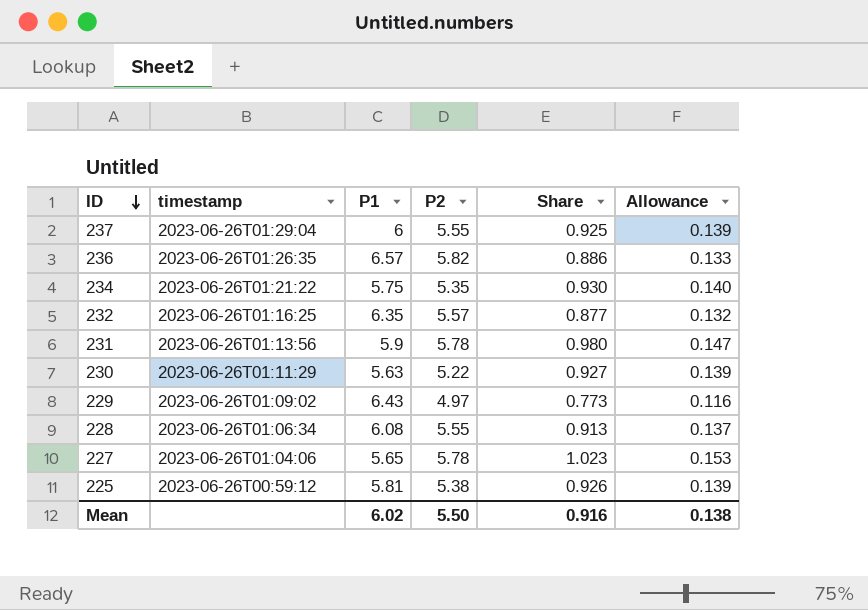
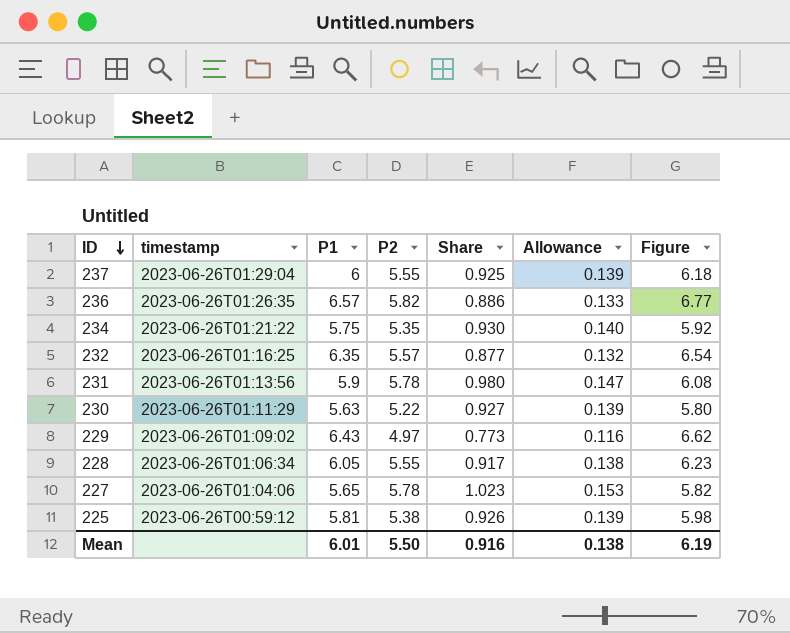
column Figure | formula: none -> [P1] * 1.03
228 | P1: 6.08 -> 6.05
228 | Share: 0.913 -> 0.917
228 | Allowance: 0.137 -> 0.138
Mean | P1: 6.02 -> 6.01

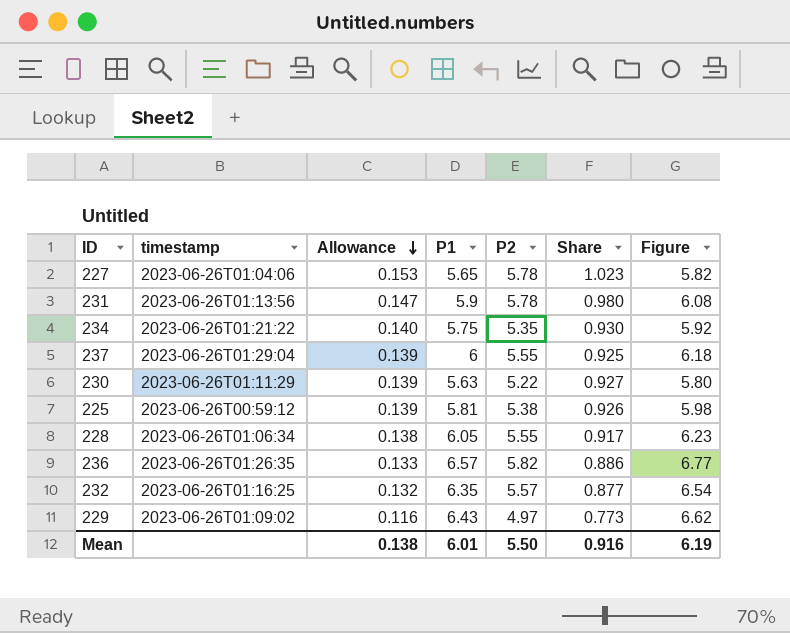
row order: ID descending -> Allowance descending
column Allowance | position: 6 -> 3

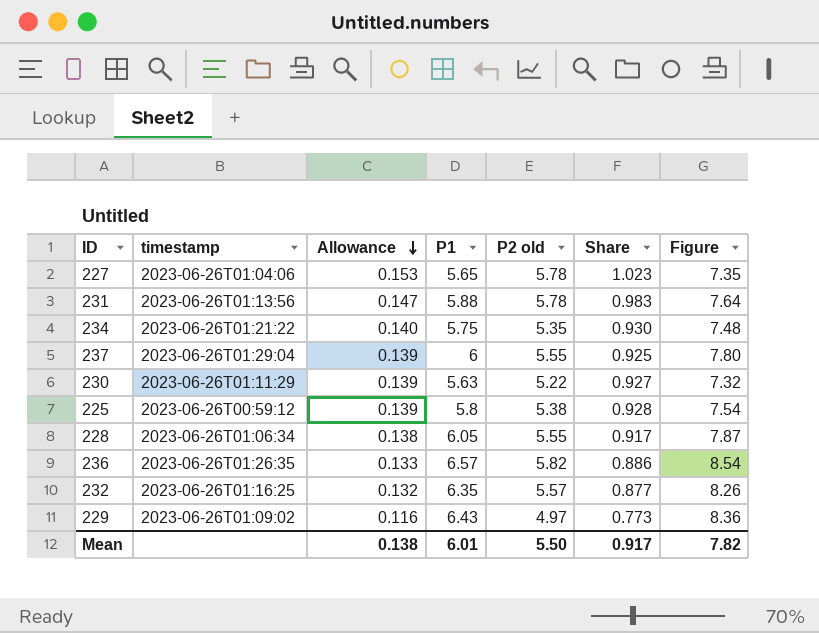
column name: P2 -> P2 old
column Figure | formula: [P1] * 1.03 -> [P1] * 1.3
231 | P1: 5.9 -> 5.88
231 | Share: 0.980 -> 0.983
225 | P1: 5.81 -> 5.8
225 | Share: 0.926 -> 0.928
Mean | Share: 0.916 -> 0.917
Mean | Figure: 6.19 -> 7.82

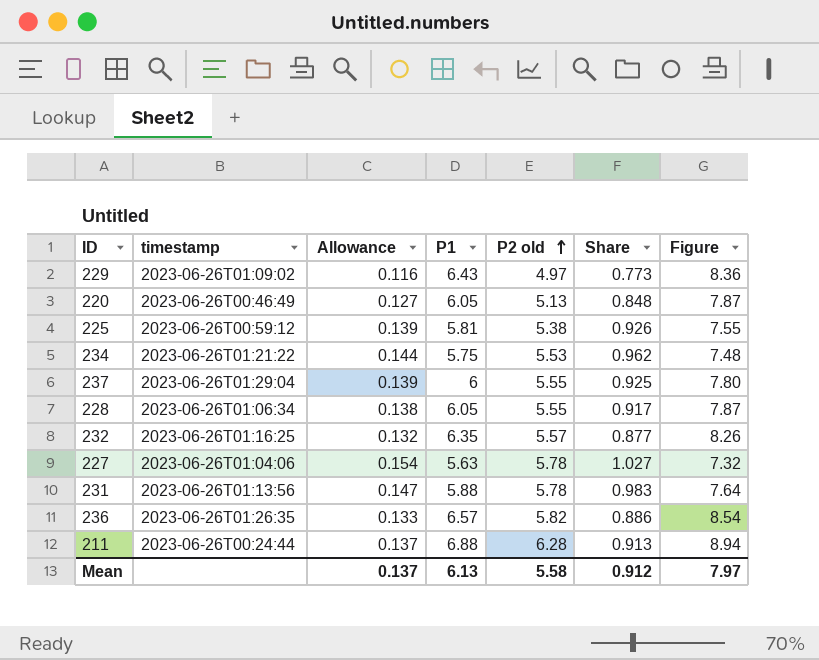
row order: Allowance descending -> P2 old ascending
row 230: 2023-06-26T01:11:29 | 0.139 | 5.63 | 5.22 | 0.927 | 7.32 -> none
row 220: none -> 2023-06-26T00:46:49 | 0.127 | 6.05 | 5.13 | 0.848 | 7.87
225 | P1: 5.8 -> 5.81
225 | Share: 0.928 -> 0.926
225 | Figure: 7.54 -> 7.55
234 | Allowance: 0.140 -> 0.144
234 | P2 old: 5.35 -> 5.53
234 | Share: 0.930 -> 0.962
227 | Allowance: 0.153 -> 0.154
227 | P1: 5.65 -> 5.63
227 | Share: 1.023 -> 1.027
227 | Figure: 7.35 -> 7.32
row 211: none -> 2023-06-26T00:24:44 | 0.137 | 6.88 | 6.28 | 0.913 | 8.94
Mean | Allowance: 0.138 -> 0.137
Mean | P1: 6.01 -> 6.13
Mean | P2 old: 5.50 -> 5.58
Mean | Share: 0.917 -> 0.912
Mean | Figure: 7.82 -> 7.97

